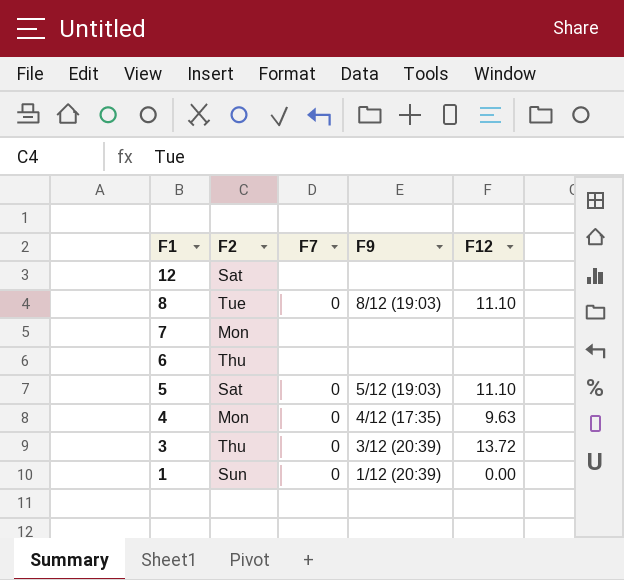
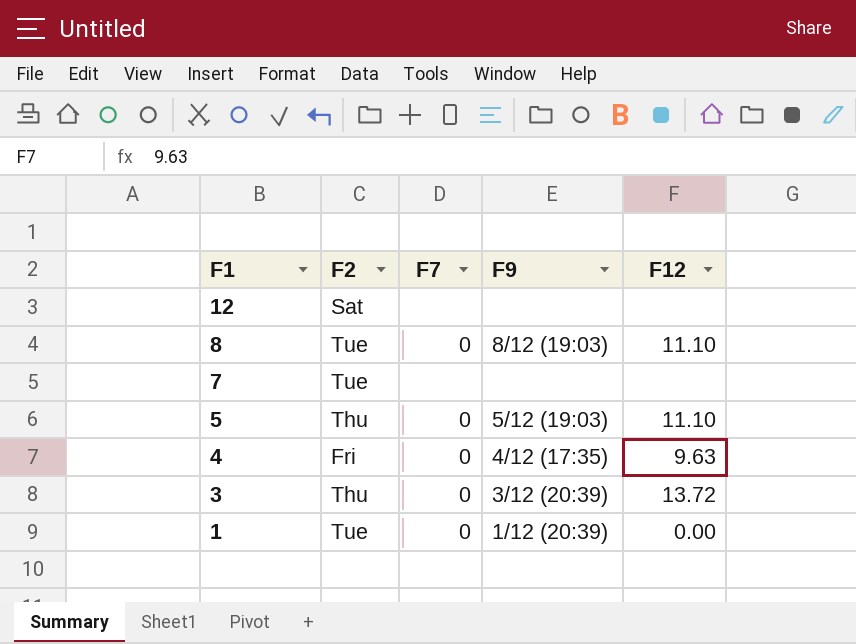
row 6: Thu | none | none | none -> none
7 | F2: Mon -> Tue
5 | F2: Sat -> Thu
4 | F2: Mon -> Fri
1 | F2: Sun -> Tue

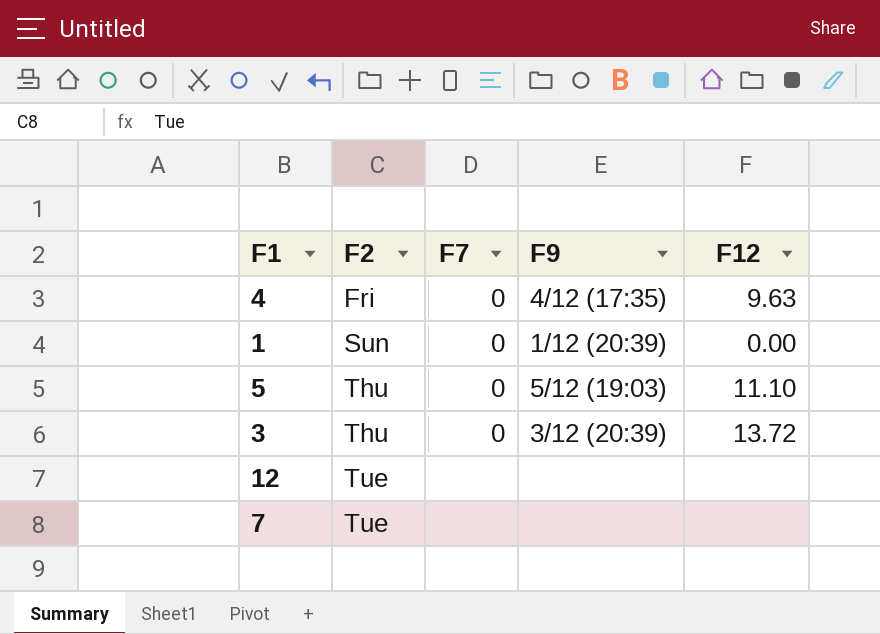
row order: F1 descending -> F2 ascending
row 8: Tue | 0 | 8/12 (19:03) | 11.10 -> none
1 | F2: Tue -> Sun
12 | F2: Sat -> Tue

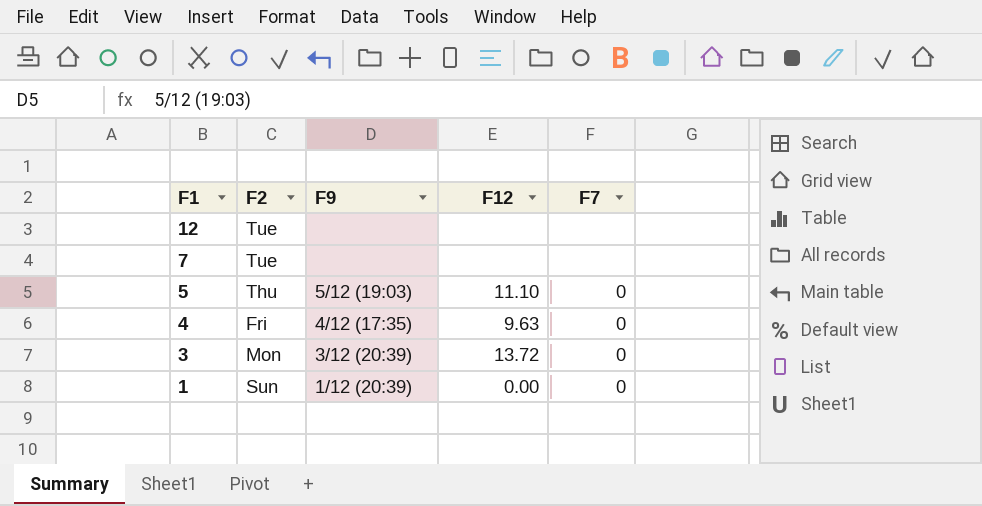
row order: F2 ascending -> F1 descending
column F7 | position: 3 -> 5
3 | F2: Thu -> Mon

